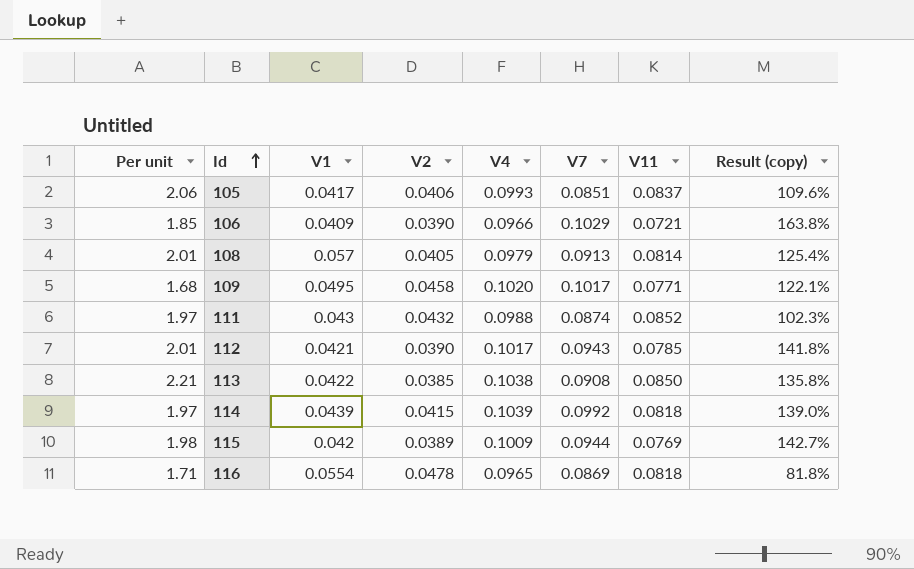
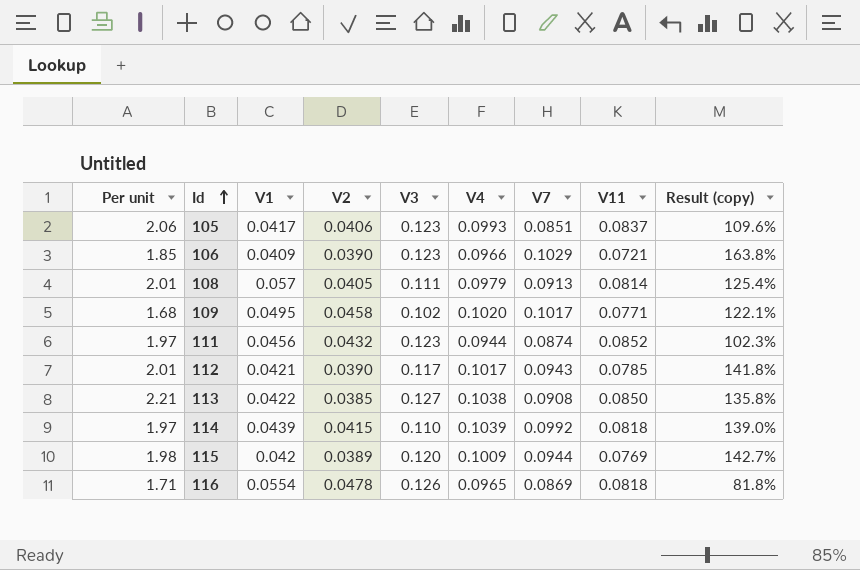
column V3 | position: none -> 5
111 | V1: 0.043 -> 0.0456
111 | V4: 0.0988 -> 0.0944

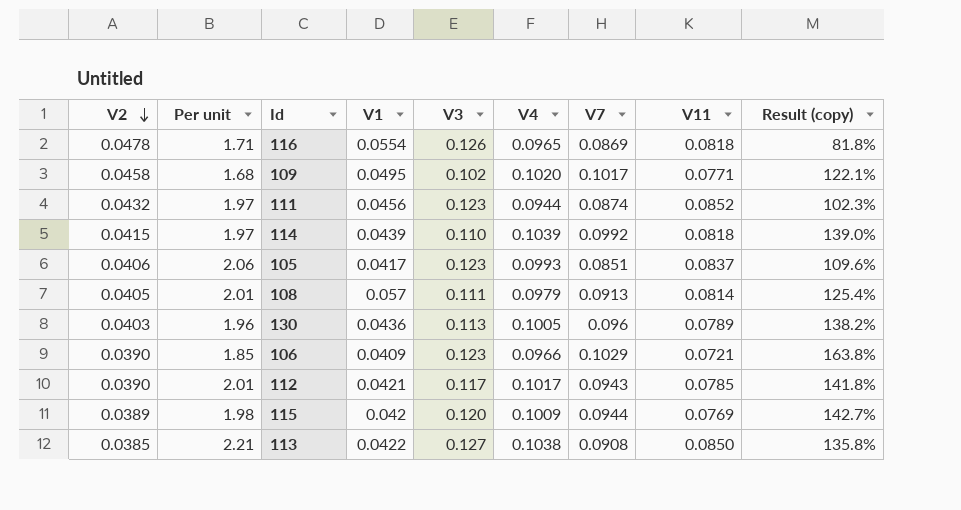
row order: Id ascending -> V2 descending
column V2 | position: 4 -> 1
row 130: none -> 0.0403 | 1.96 | 0.0436 | 0.113 | 0.1005 | 0.096 | 0.0789 | 138.2%

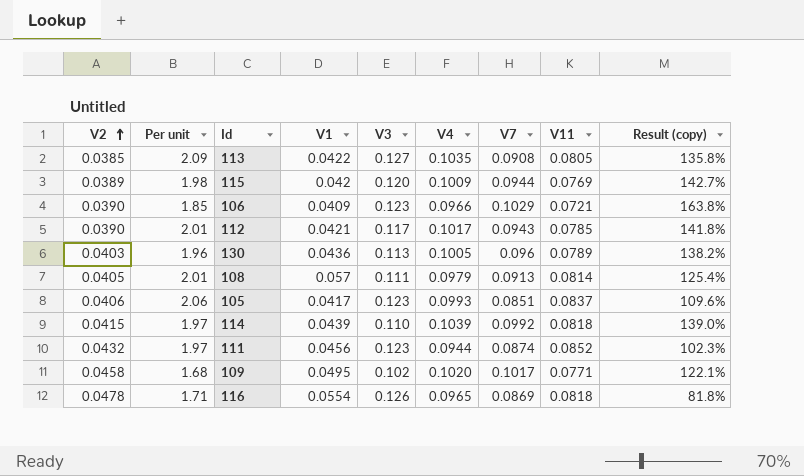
row order: V2 descending -> V2 ascending
113 | Per unit: 2.21 -> 2.09
113 | V4: 0.1038 -> 0.1035
113 | V11: 0.0850 -> 0.0805

